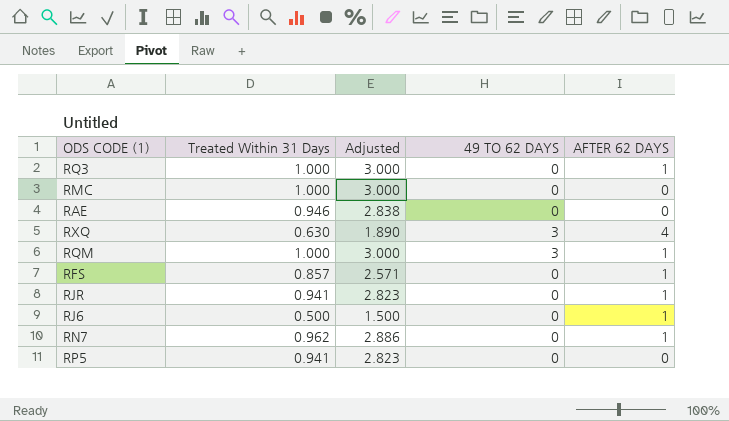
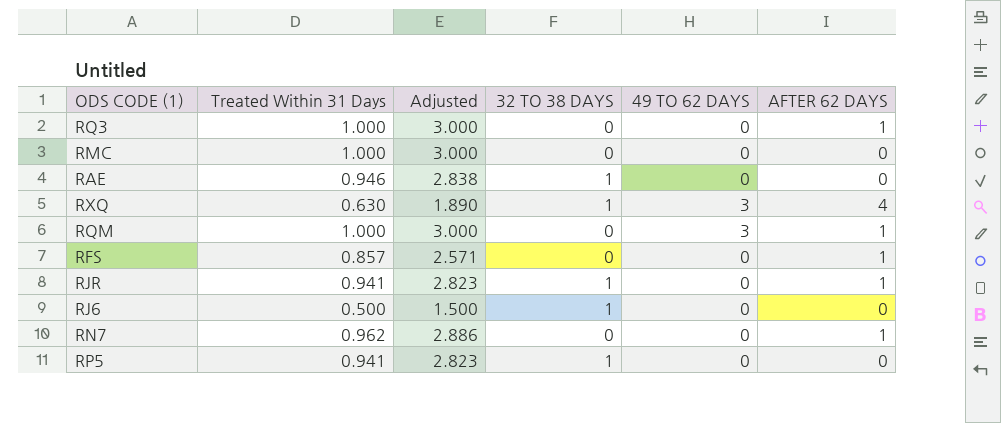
column 32 TO 38 DAYS | position: none -> 4
RJ6 | AFTER 62 DAYS: 1 -> 0

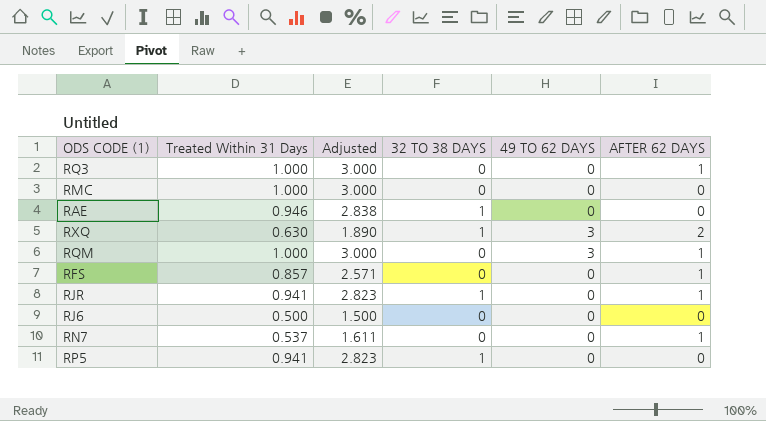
RXQ | AFTER 62 DAYS: 4 -> 2
RJ6 | 32 TO 38 DAYS: 1 -> 0
RN7 | Treated Within 31 Days: 0.962 -> 0.537
RN7 | Adjusted: 2.886 -> 1.611

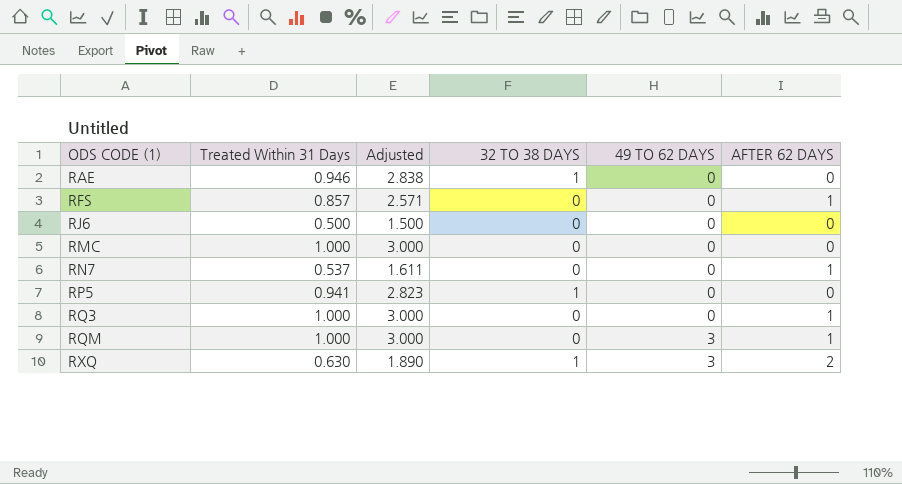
row order: none -> ODS CODE (1) ascending
row RJR: 0.941 | 2.823 | 1 | 0 | 1 -> none

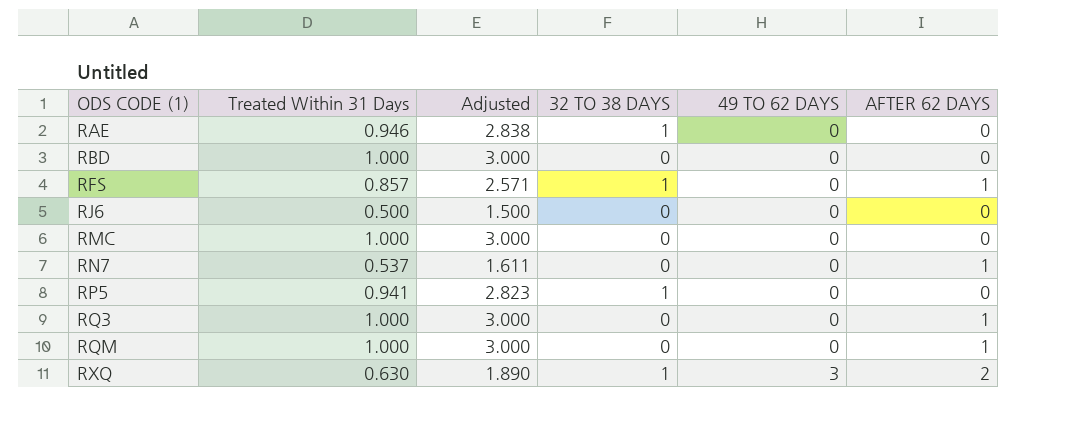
row RBD: none -> 1.000 | 3.000 | 0 | 0 | 0
RFS | 32 TO 38 DAYS: 0 -> 1
RQM | 49 TO 62 DAYS: 3 -> 0

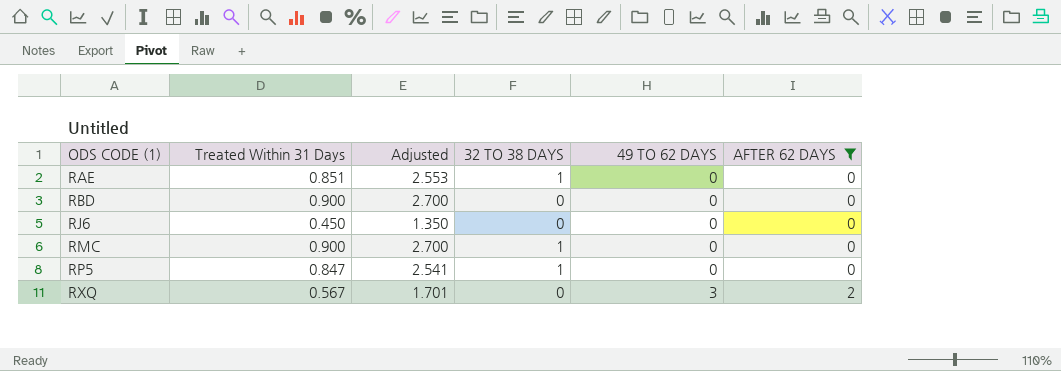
filter: none -> AFTER 62 DAYS != 1
RAE | Treated Within 31 Days: 0.946 -> 0.851
RAE | Adjusted: 2.838 -> 2.553
RBD | Treated Within 31 Days: 1.000 -> 0.900
RBD | Adjusted: 3.000 -> 2.700
RJ6 | Treated Within 31 Days: 0.500 -> 0.450
RJ6 | Adjusted: 1.500 -> 1.350
RMC | Treated Within 31 Days: 1.000 -> 0.900
RMC | Adjusted: 3.000 -> 2.700
RMC | 32 TO 38 DAYS: 0 -> 1
RP5 | Treated Within 31 Days: 0.941 -> 0.847
RP5 | Adjusted: 2.823 -> 2.541
RXQ | Treated Within 31 Days: 0.630 -> 0.567
RXQ | Adjusted: 1.890 -> 1.701
RXQ | 32 TO 38 DAYS: 1 -> 0

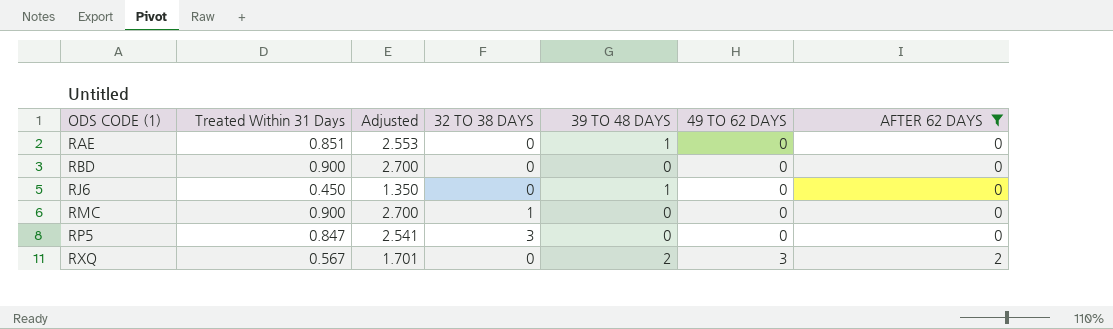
column 39 TO 48 DAYS | position: none -> 5
RAE | 32 TO 38 DAYS: 1 -> 0
RP5 | 32 TO 38 DAYS: 1 -> 3

